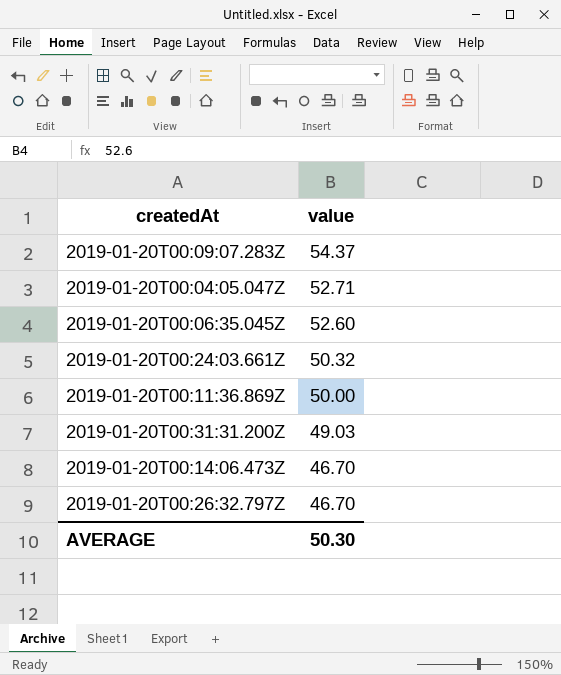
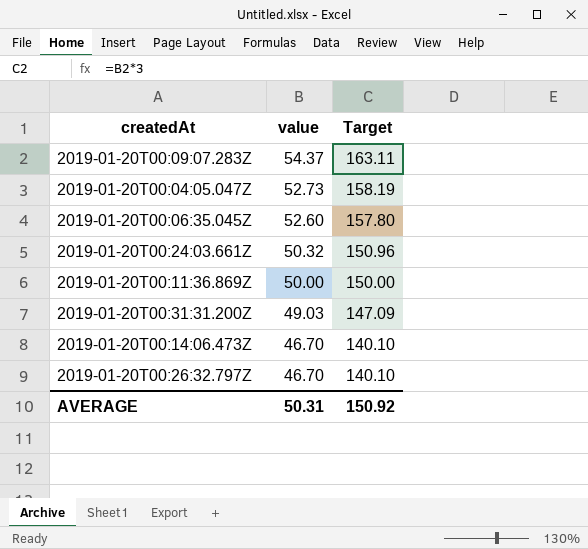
column Target | formula: none -> [value] * 3
2019-01-20T00:04:05.047Z | value: 52.71 -> 52.73
AVERAGE | value: 50.30 -> 50.31

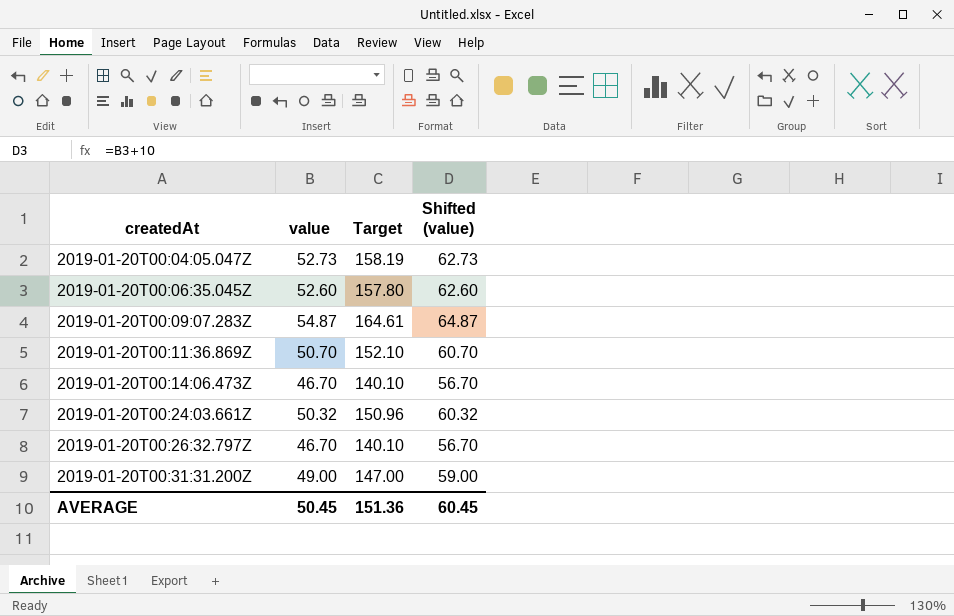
row order: value descending -> createdAt ascending
column Shifted (value) | formula: none -> [value] + 10
2019-01-20T00:09:07.283Z | value: 54.37 -> 54.87
2019-01-20T00:09:07.283Z | Target: 163.11 -> 164.61
2019-01-20T00:11:36.869Z | value: 50.00 -> 50.70
2019-01-20T00:11:36.869Z | Target: 150.00 -> 152.10
2019-01-20T00:31:31.200Z | value: 49.03 -> 49.00
2019-01-20T00:31:31.200Z | Target: 147.09 -> 147.00
AVERAGE | value: 50.31 -> 50.45
AVERAGE | Target: 150.92 -> 151.36

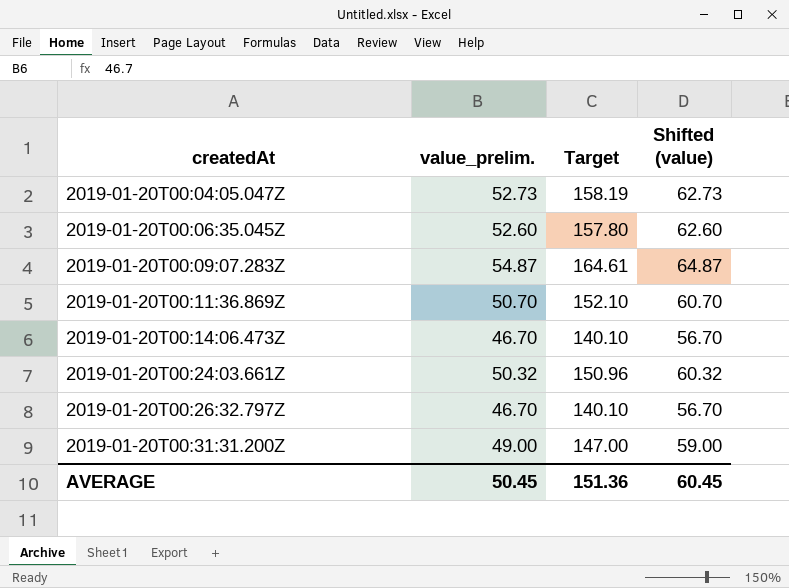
column name: value -> value_prelim.

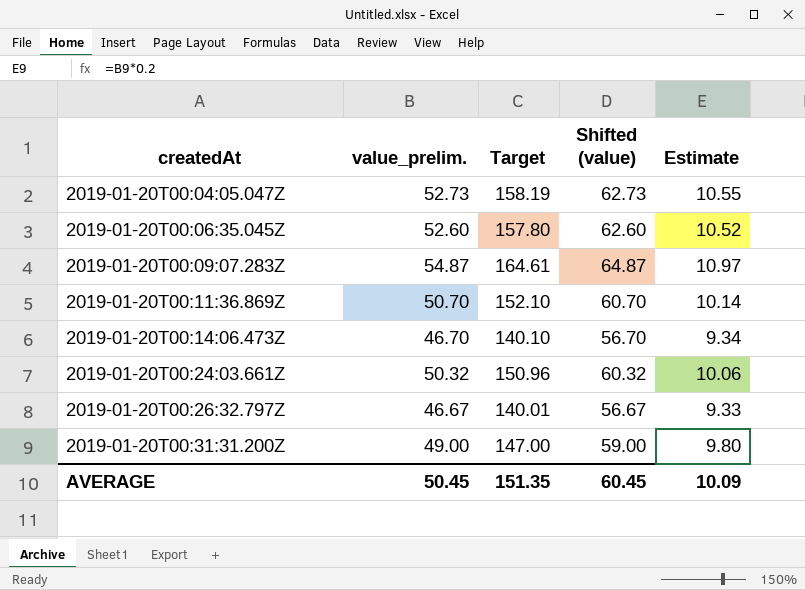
column Estimate | formula: none -> [value_prelim.] * 0.2
2019-01-20T00:26:32.797Z | value_prelim.: 46.70 -> 46.67
2019-01-20T00:26:32.797Z | Target: 140.10 -> 140.01
2019-01-20T00:26:32.797Z | Shifted (value): 56.70 -> 56.67
AVERAGE | Target: 151.36 -> 151.35

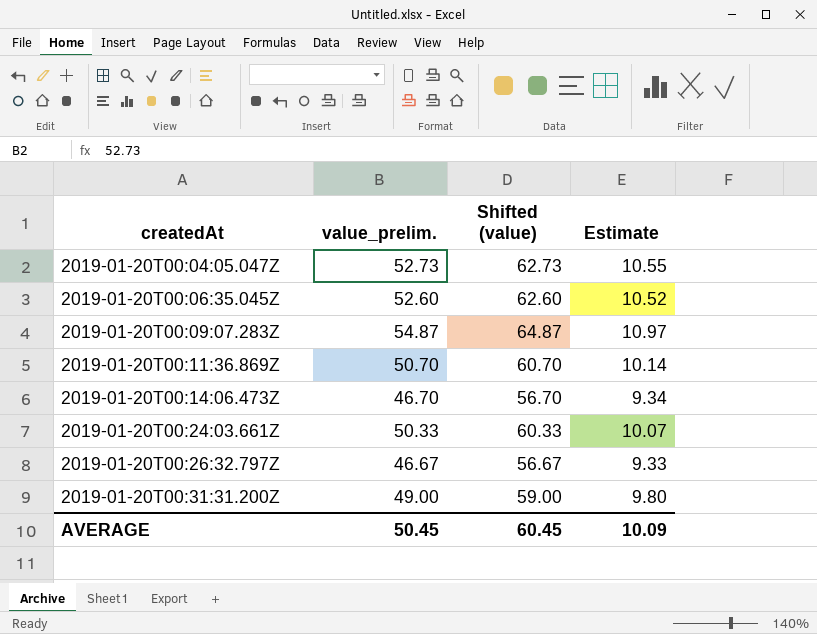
column Target | formula: [value_prelim.] * 3 -> none
2019-01-20T00:24:03.661Z | value_prelim.: 50.32 -> 50.33
2019-01-20T00:24:03.661Z | Shifted (value): 60.32 -> 60.33
2019-01-20T00:24:03.661Z | Estimate: 10.06 -> 10.07

